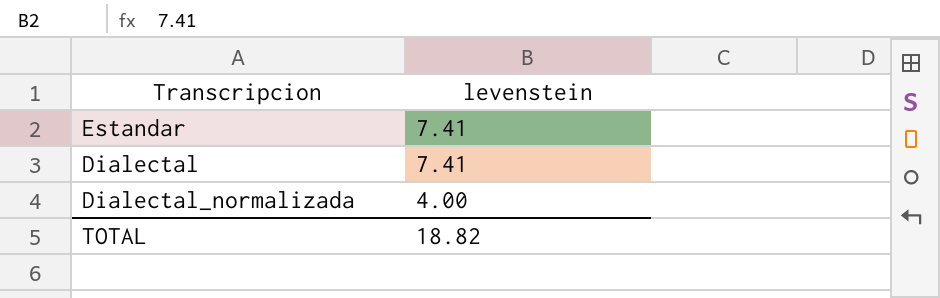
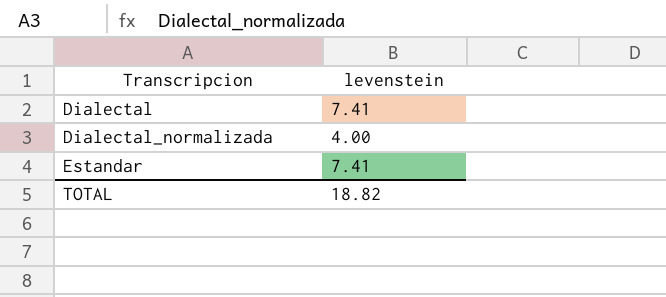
row order: levenstein descending -> Transcripcion ascending

